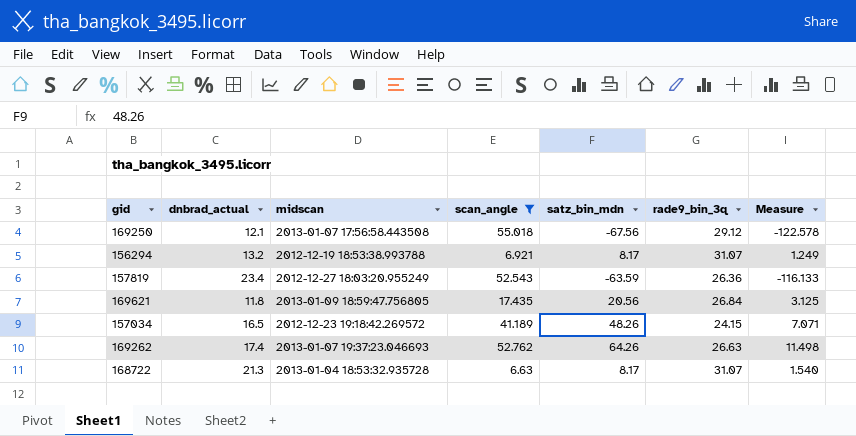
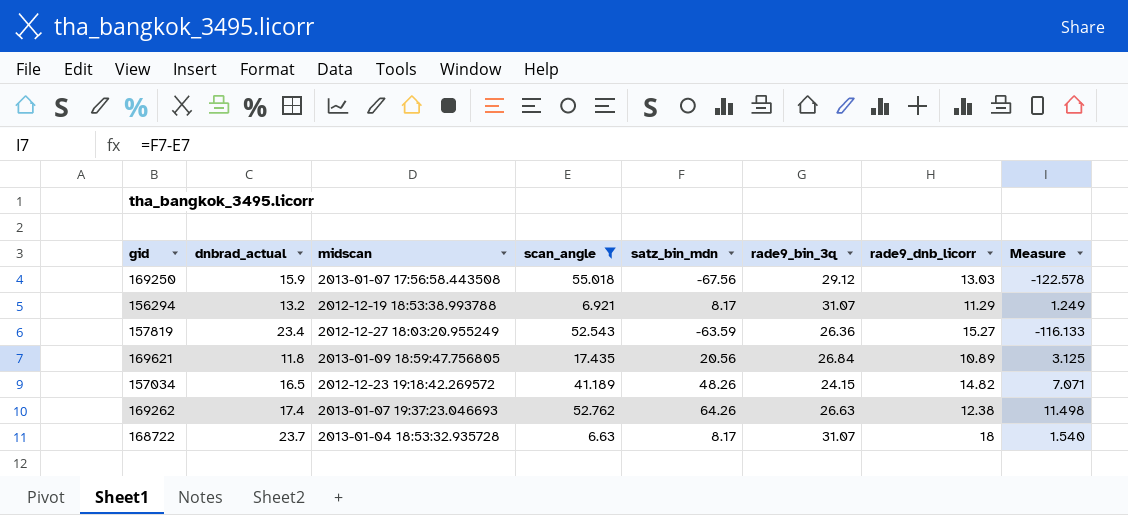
column rade9_dnb_licorr | position: none -> 7
169250 | dnbrad_actual: 12.1 -> 15.9
168722 | dnbrad_actual: 21.3 -> 23.7

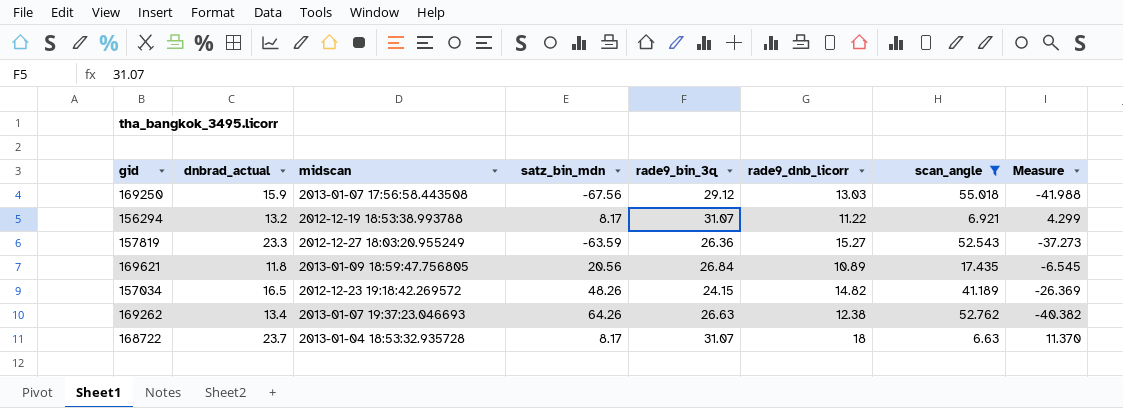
column scan_angle | position: 4 -> 7
column Measure | formula: [satz_bin_mdn] - [scan_angle] -> [rade9_dnb_licorr] - [scan_angle]
156294 | rade9_dnb_licorr: 11.29 -> 11.22
157819 | dnbrad_actual: 23.4 -> 23.3
169262 | dnbrad_actual: 17.4 -> 13.4

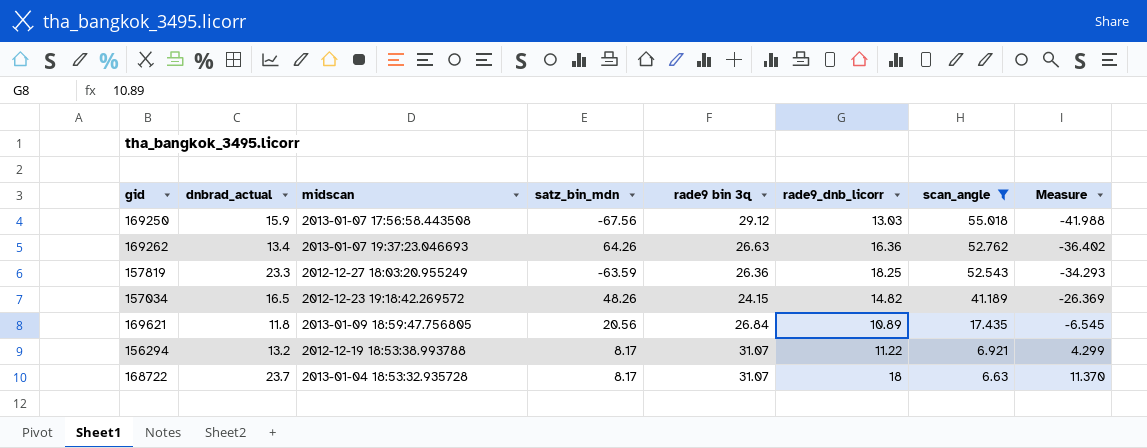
row order: none -> scan_angle descending
column name: rade9_bin_3q -> rade9 bin 3q
169262 | rade9_dnb_licorr: 12.38 -> 16.36
169262 | Measure: -40.382 -> -36.402
157819 | rade9_dnb_licorr: 15.27 -> 18.25
157819 | Measure: -37.273 -> -34.293

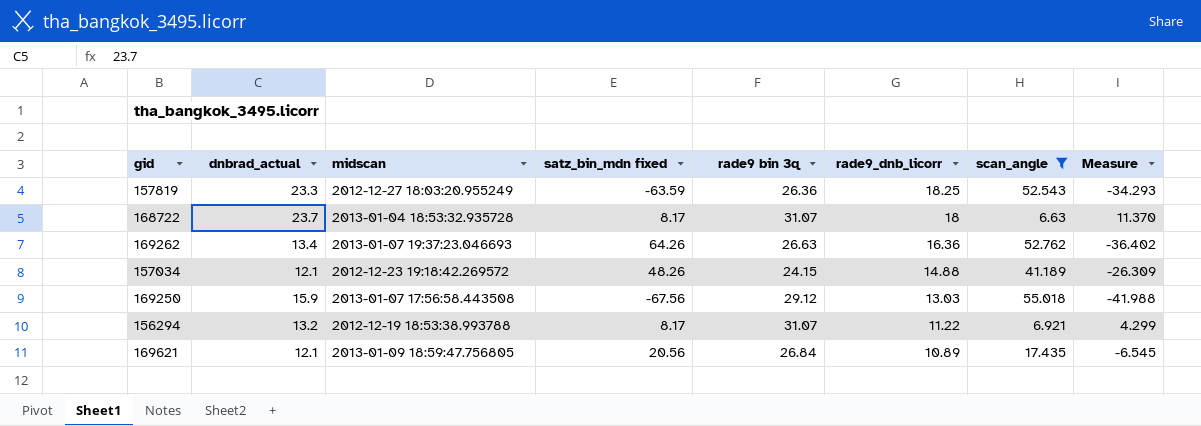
row order: scan_angle descending -> rade9_dnb_licorr descending
column name: satz_bin_mdn -> satz_bin_mdn fixed
157034 | dnbrad_actual: 16.5 -> 12.1
157034 | rade9_dnb_licorr: 14.82 -> 14.88
157034 | Measure: -26.369 -> -26.309
169621 | dnbrad_actual: 11.8 -> 12.1

